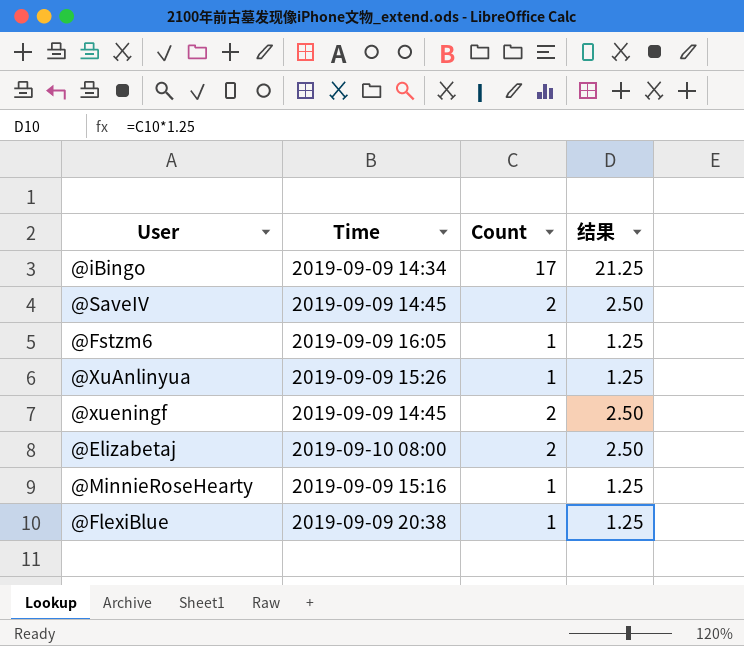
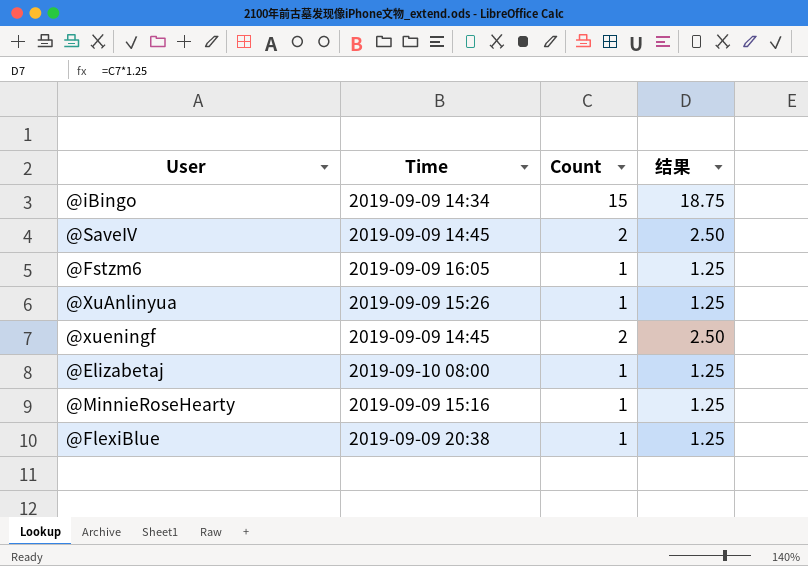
@iBingo | Count: 17 -> 15
@iBingo | 结果: 21.25 -> 18.75
@Elizabetaj | Count: 2 -> 1
@Elizabetaj | 结果: 2.50 -> 1.25

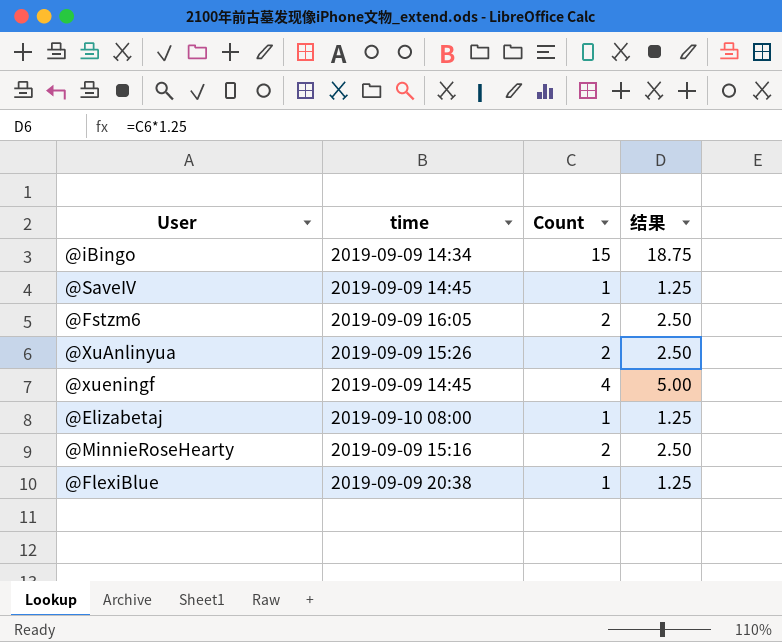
column name: Time -> time
@SaveIV | Count: 2 -> 1
@SaveIV | 结果: 2.50 -> 1.25
@Fstzm6 | Count: 1 -> 2
@Fstzm6 | 结果: 1.25 -> 2.50
@XuAnlinyua | Count: 1 -> 2
@XuAnlinyua | 结果: 1.25 -> 2.50
@xueningf | Count: 2 -> 4
@xueningf | 结果: 2.50 -> 5.00
@MinnieRoseHearty | Count: 1 -> 2
@MinnieRoseHearty | 结果: 1.25 -> 2.50

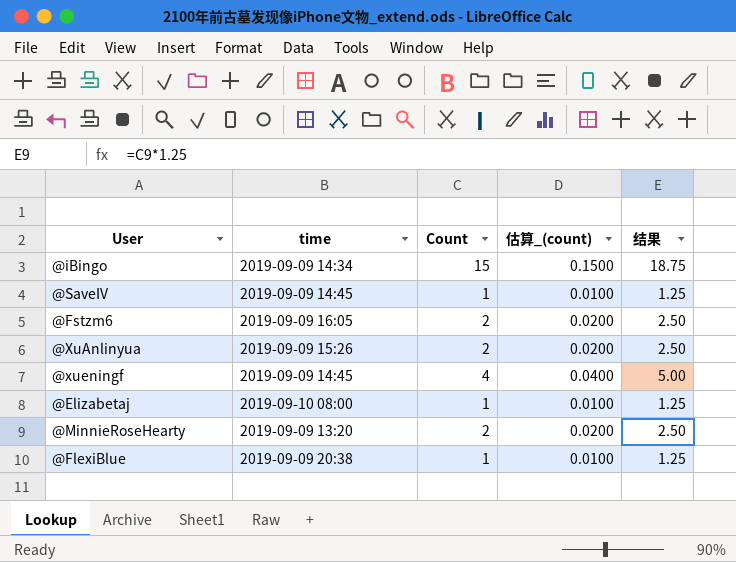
column 估算_(count) | formula: none -> [Count] * 0.01
@MinnieRoseHearty | time: 2019-09-09 15:16 -> 2019-09-09 13:20

